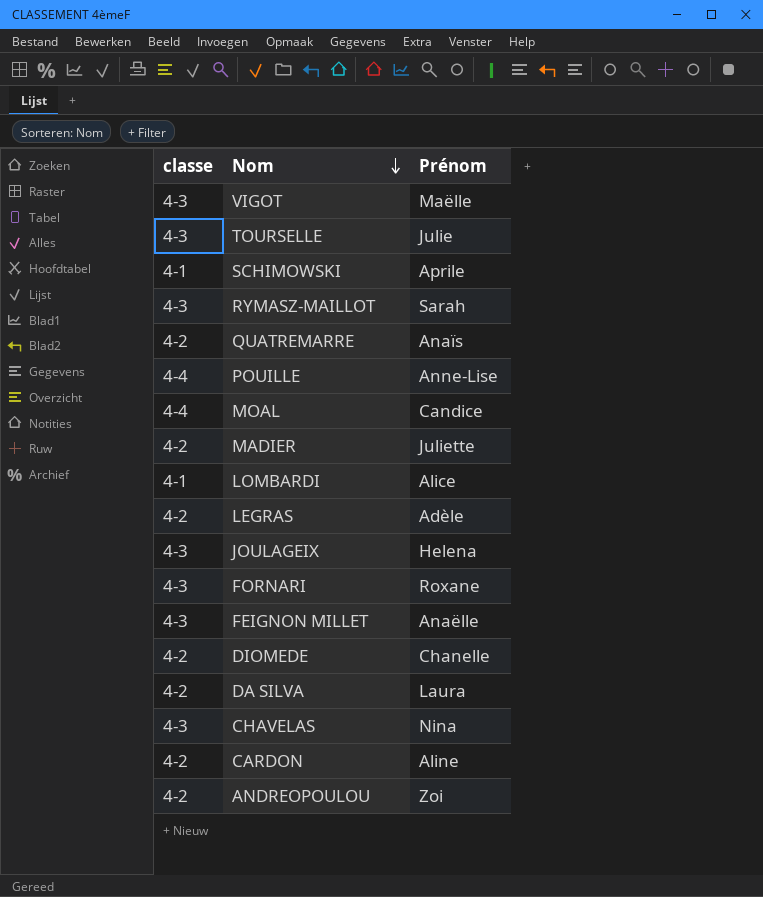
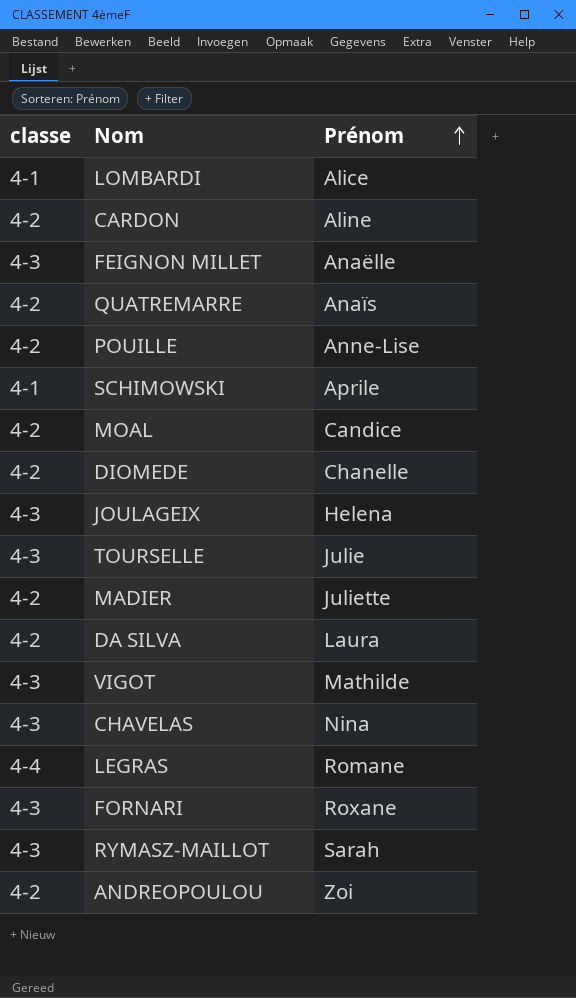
row order: Nom descending -> Prénom ascending
POUILLE | classe: 4-4 -> 4-2
MOAL | classe: 4-4 -> 4-2
VIGOT | Prénom: Maëlle -> Mathilde
LEGRAS | classe: 4-2 -> 4-4
LEGRAS | Prénom: Adèle -> Romane

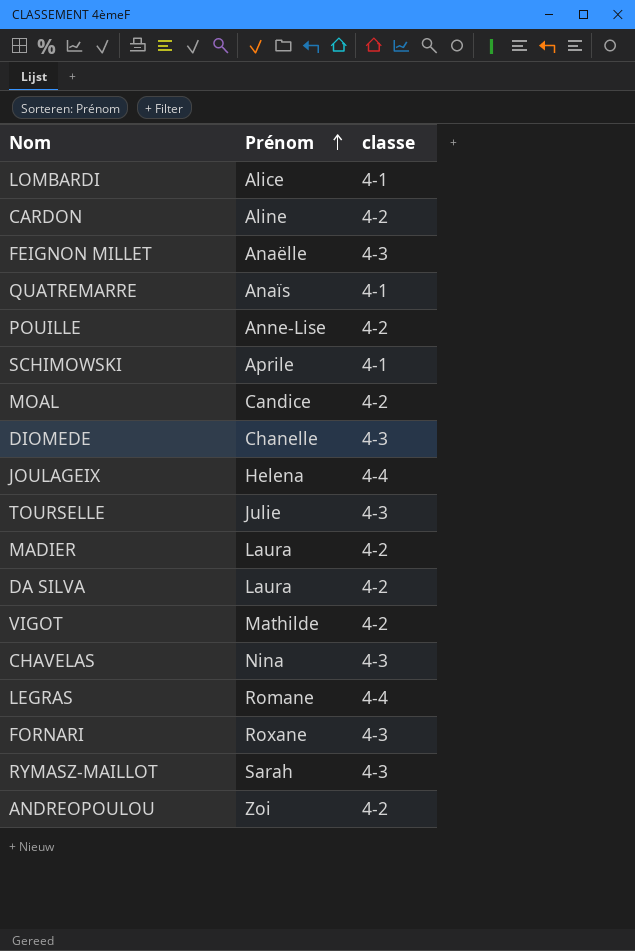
column classe | position: 1 -> 3
QUATREMARRE | classe: 4-2 -> 4-1
DIOMEDE | classe: 4-2 -> 4-3
JOULAGEIX | classe: 4-3 -> 4-4
MADIER | Prénom: Juliette -> Laura
VIGOT | classe: 4-3 -> 4-2

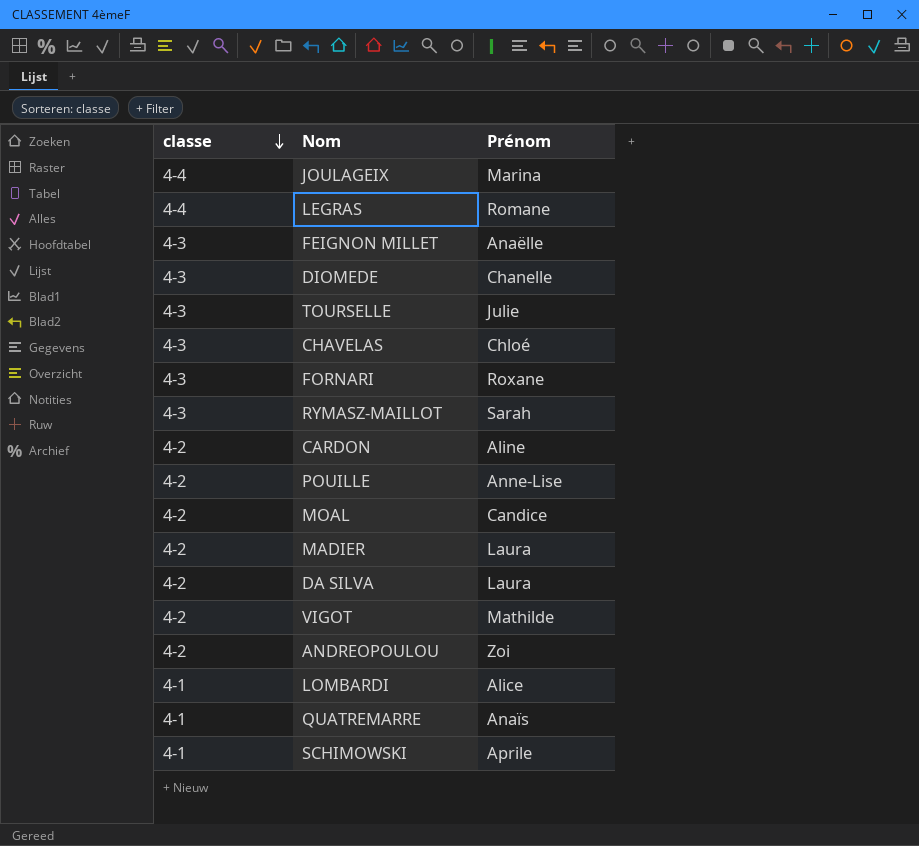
row order: Prénom ascending -> classe descending
column classe | position: 3 -> 1
JOULAGEIX | Prénom: Helena -> Marina
CHAVELAS | Prénom: Nina -> Chloé

